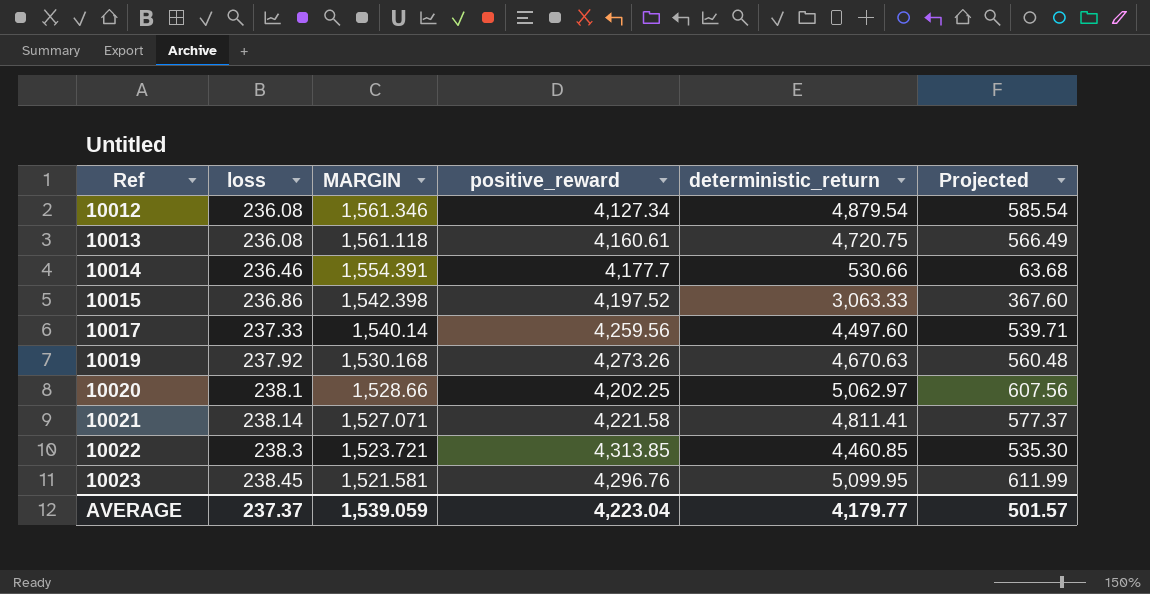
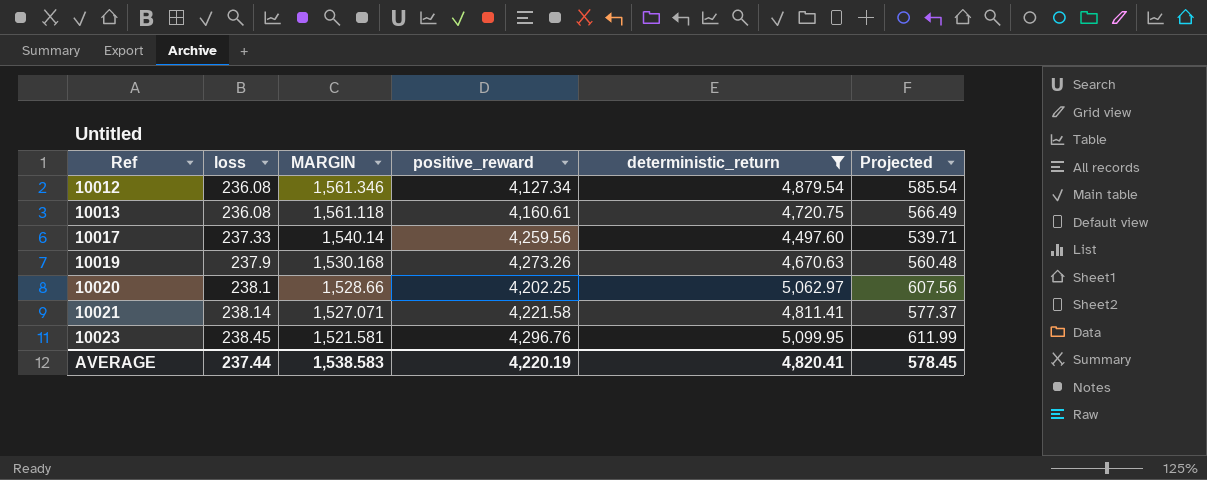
filter: none -> deterministic_return >= 4,497.60
10019 | loss: 237.92 -> 237.9
AVERAGE | loss: 237.37 -> 237.44
AVERAGE | MARGIN: 1,539.059 -> 1,538.583
AVERAGE | positive_reward: 4,223.04 -> 4,220.19
AVERAGE | deterministic_return: 4,179.77 -> 4,820.41
AVERAGE | Projected: 501.57 -> 578.45

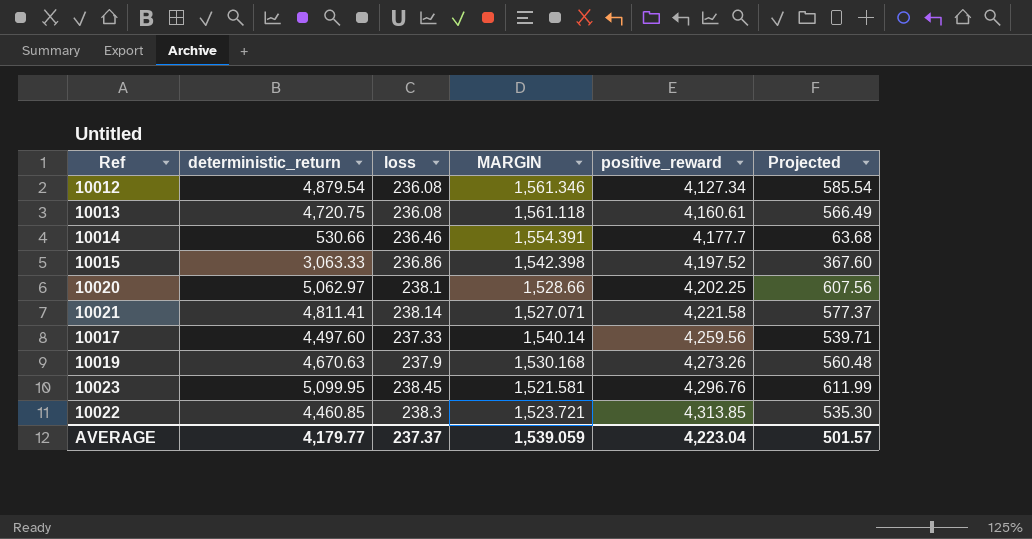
filter: deterministic_return >= 4,497.60 -> none
row order: Ref ascending -> positive_reward ascending
column deterministic_return | position: 5 -> 2
AVERAGE | deterministic_return: 4,820.41 -> 4,179.77
AVERAGE | loss: 237.44 -> 237.37
AVERAGE | MARGIN: 1,538.583 -> 1,539.059
AVERAGE | positive_reward: 4,220.19 -> 4,223.04
AVERAGE | Projected: 578.45 -> 501.57

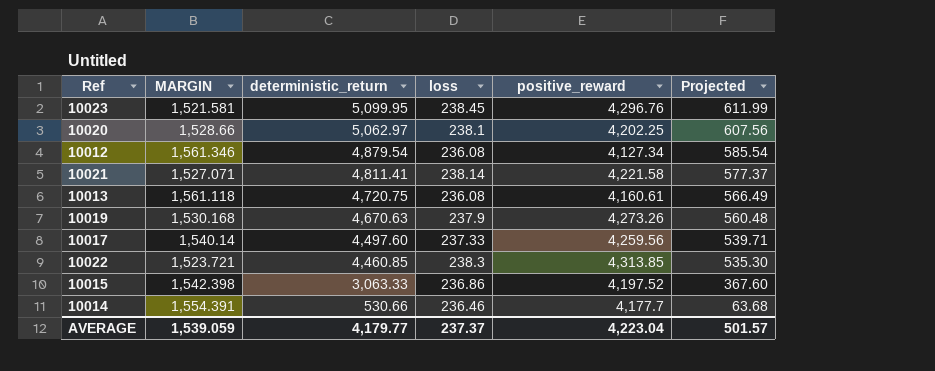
row order: positive_reward ascending -> deterministic_return descending
column MARGIN | position: 4 -> 2

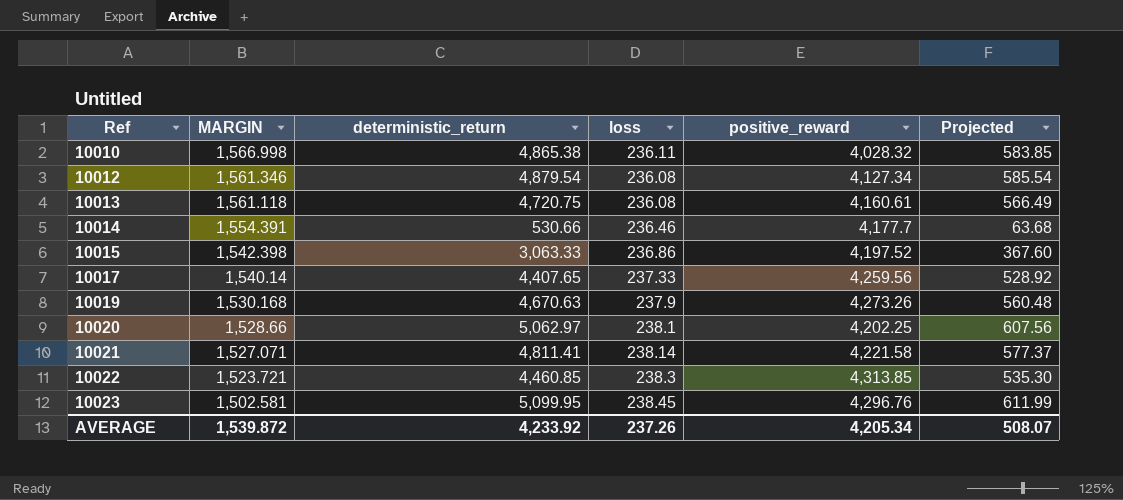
row order: deterministic_return descending -> Ref ascending
row 10010: none -> 1,566.998 | 4,865.38 | 236.11 | 4,028.32 | 583.85
10017 | deterministic_return: 4,497.60 -> 4,407.65
10017 | Projected: 539.71 -> 528.92
10023 | MARGIN: 1,521.581 -> 1,502.581
AVERAGE | MARGIN: 1,539.059 -> 1,539.872
AVERAGE | deterministic_return: 4,179.77 -> 4,233.92
AVERAGE | loss: 237.37 -> 237.26
AVERAGE | positive_reward: 4,223.04 -> 4,205.34
AVERAGE | Projected: 501.57 -> 508.07

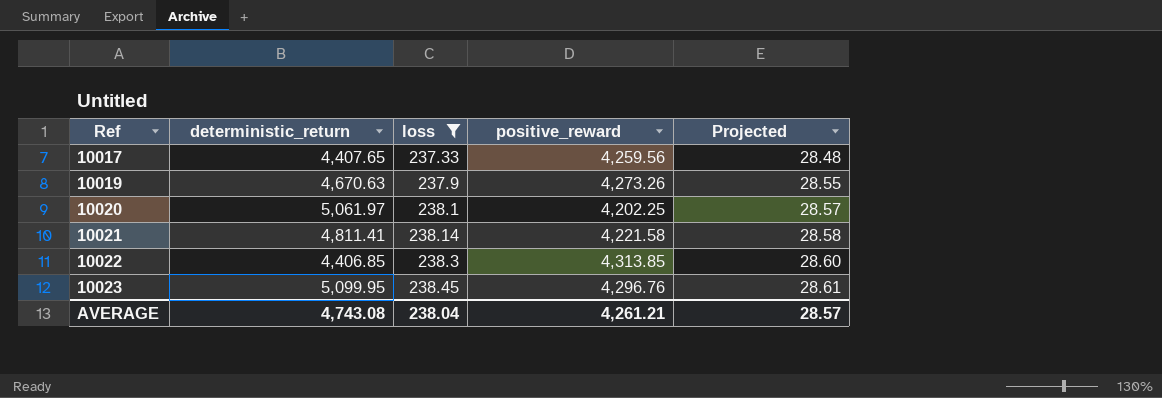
filter: none -> loss >= 237.33
column MARGIN | position: 2 -> none
column Projected | formula: [deterministic_return] * 0.12 -> [loss] * 0.12
10020 | deterministic_return: 5,062.97 -> 5,061.97
10022 | deterministic_return: 4,460.85 -> 4,406.85
AVERAGE | deterministic_return: 4,233.92 -> 4,743.08
AVERAGE | loss: 237.26 -> 238.04
AVERAGE | positive_reward: 4,205.34 -> 4,261.21
AVERAGE | Projected: 508.07 -> 28.57

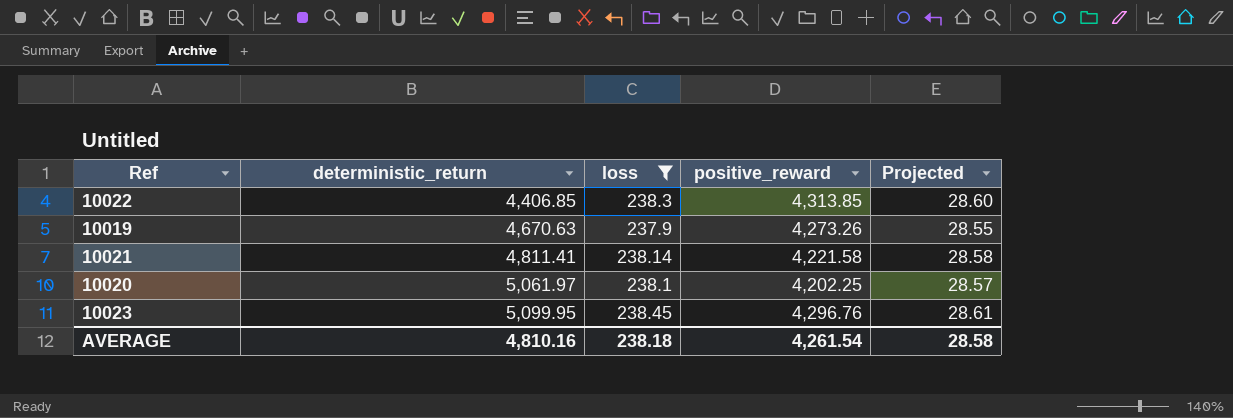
row order: Ref ascending -> deterministic_return ascending
row 10017: 4,407.65 | 237.33 | 4,259.56 | 28.48 -> none
AVERAGE | deterministic_return: 4,743.08 -> 4,810.16
AVERAGE | loss: 238.04 -> 238.18
AVERAGE | positive_reward: 4,261.21 -> 4,261.54
AVERAGE | Projected: 28.57 -> 28.58

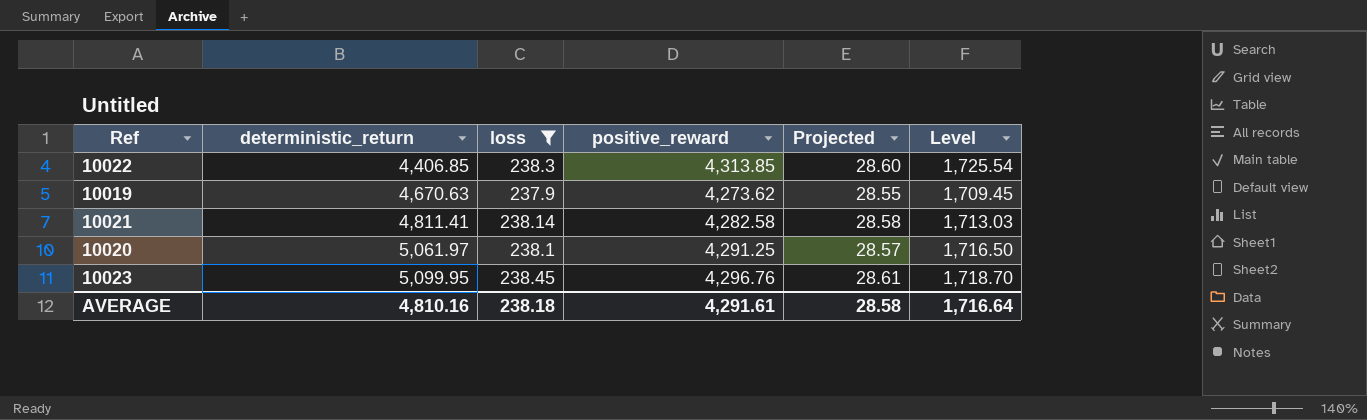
column Level | formula: none -> [positive_reward] * 0.4
10019 | positive_reward: 4,273.26 -> 4,273.62
10021 | positive_reward: 4,221.58 -> 4,282.58
10020 | positive_reward: 4,202.25 -> 4,291.25
AVERAGE | positive_reward: 4,261.54 -> 4,291.61

